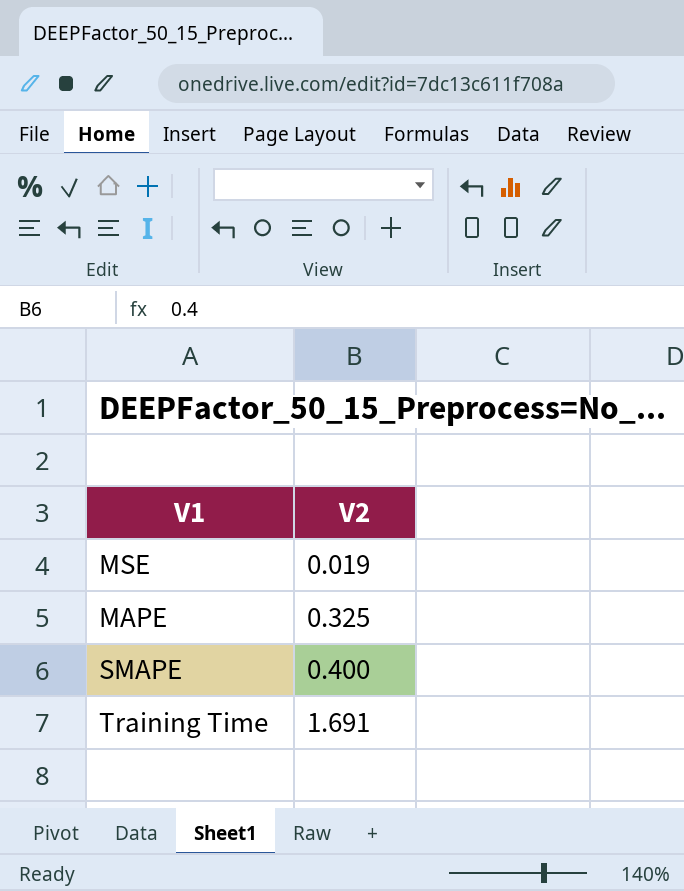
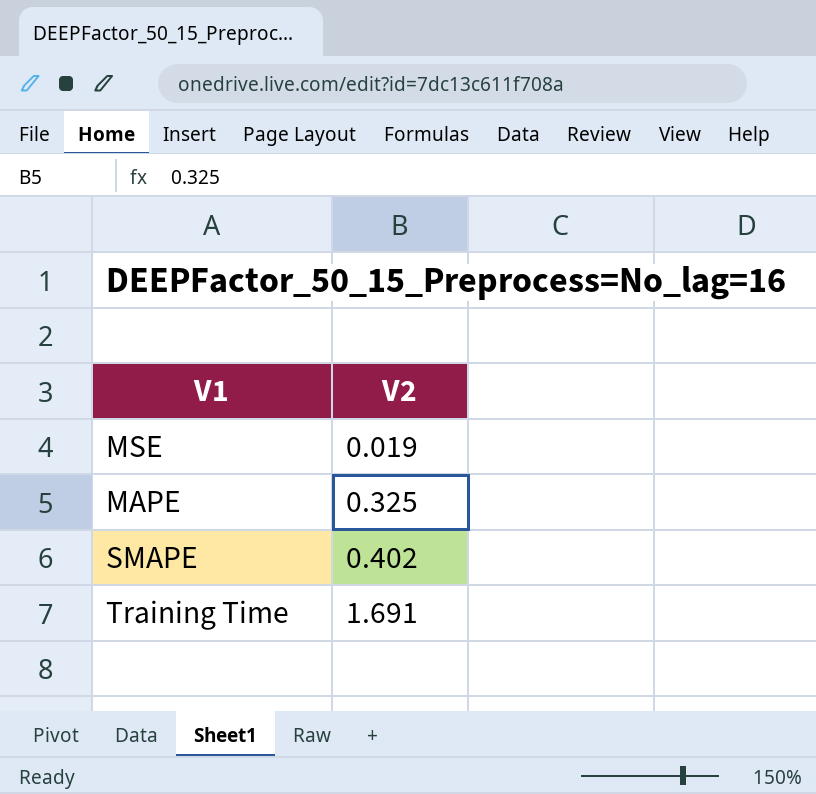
SMAPE | V2: 0.400 -> 0.402

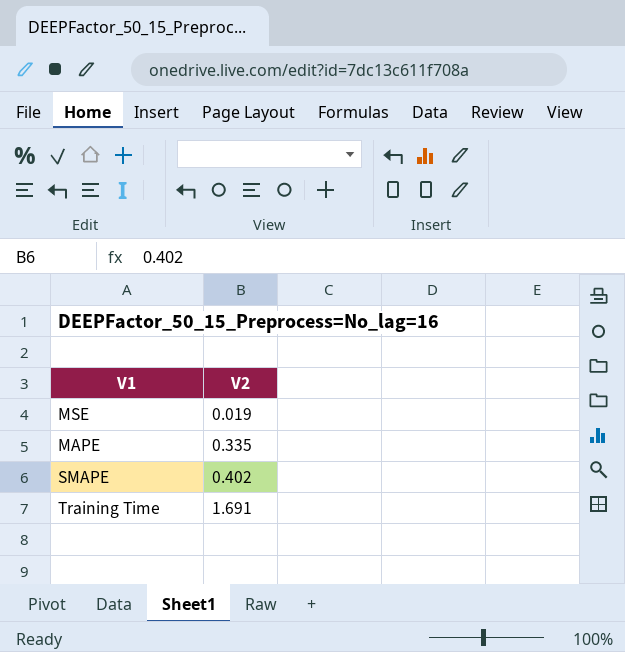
MAPE | V2: 0.325 -> 0.335

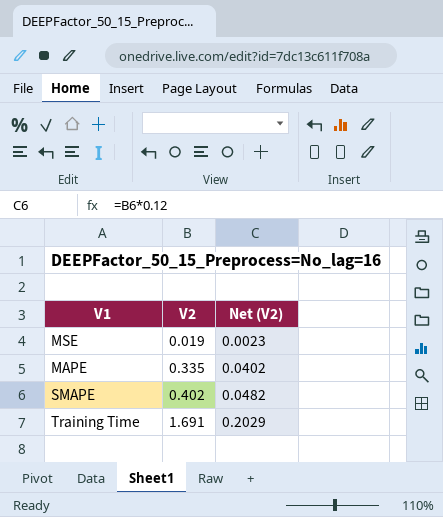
column Net (V2) | formula: none -> [V2] * 0.12

